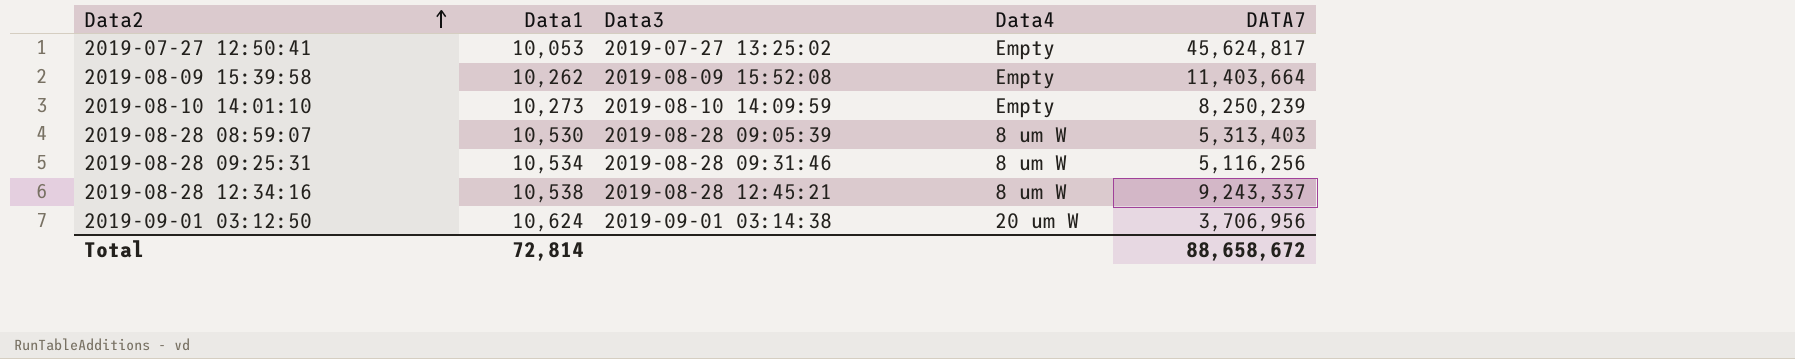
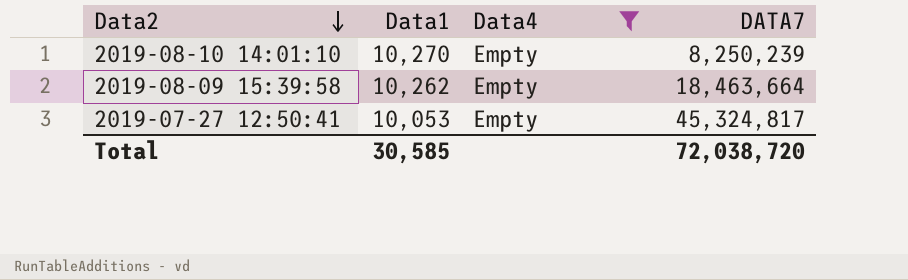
filter: none -> Data4 = Empty
row order: Data2 ascending -> Data2 descending
column Data3 | position: 3 -> none
2019-08-10 14:01:10 | Data1: 10,273 -> 10,270
2019-08-09 15:39:58 | DATA7: 11,403,664 -> 18,463,664
2019-07-27 12:50:41 | DATA7: 45,624,817 -> 45,324,817
Total | Data1: 72,814 -> 30,585
Total | DATA7: 88,658,672 -> 72,038,720

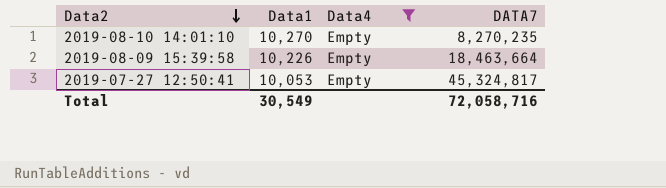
2019-08-10 14:01:10 | DATA7: 8,250,239 -> 8,270,235
2019-08-09 15:39:58 | Data1: 10,262 -> 10,226
Total | Data1: 30,585 -> 30,549
Total | DATA7: 72,038,720 -> 72,058,716

